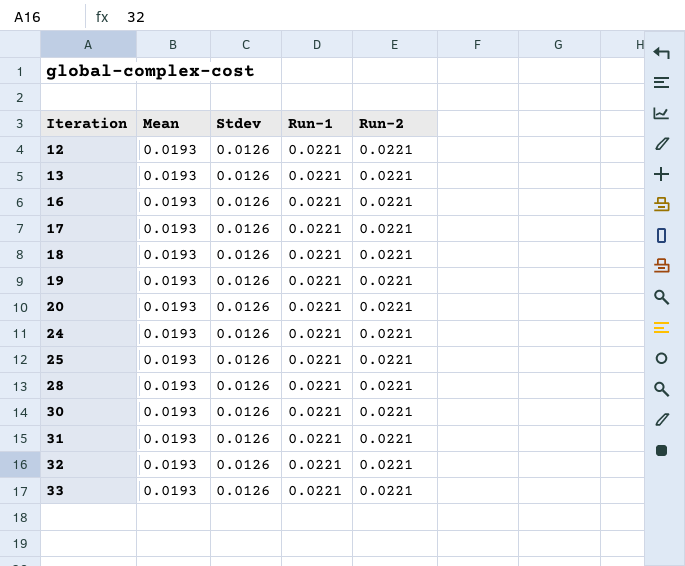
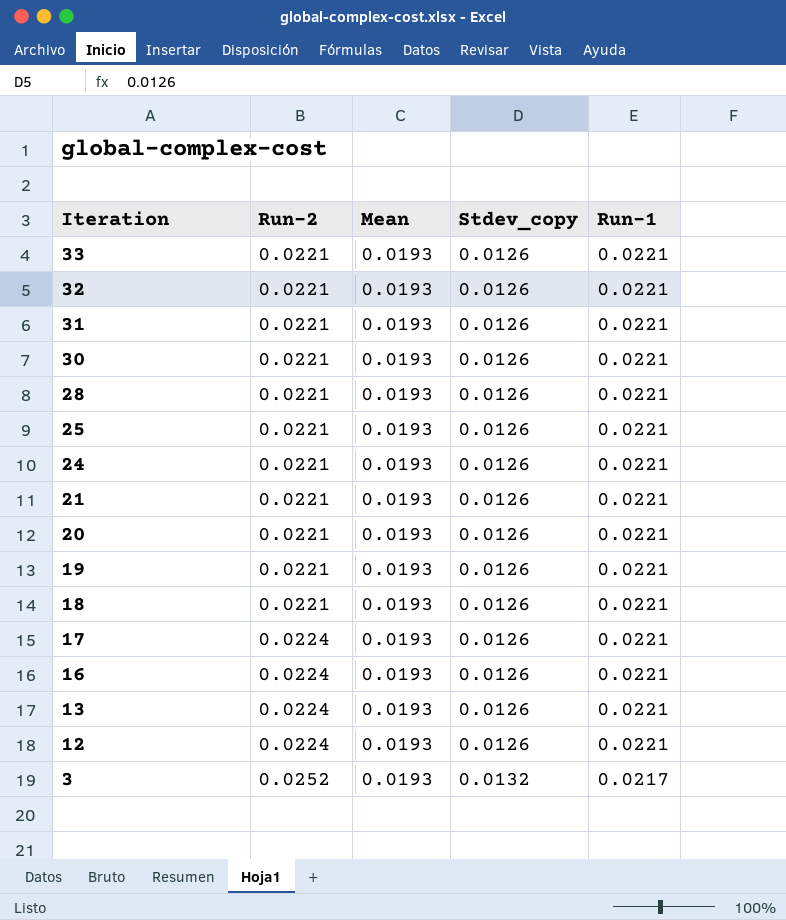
row order: Iteration ascending -> Iteration descending
column Run-2 | position: 5 -> 2
column name: Stdev -> Stdev_copy
row 21: none -> 0.0221 | 0.0193 | 0.0126 | 0.0221
17 | Run-2: 0.0221 -> 0.0224
16 | Run-2: 0.0221 -> 0.0224
13 | Run-2: 0.0221 -> 0.0224
12 | Run-2: 0.0221 -> 0.0224
row 3: none -> 0.0252 | 0.0193 | 0.0132 | 0.0217

